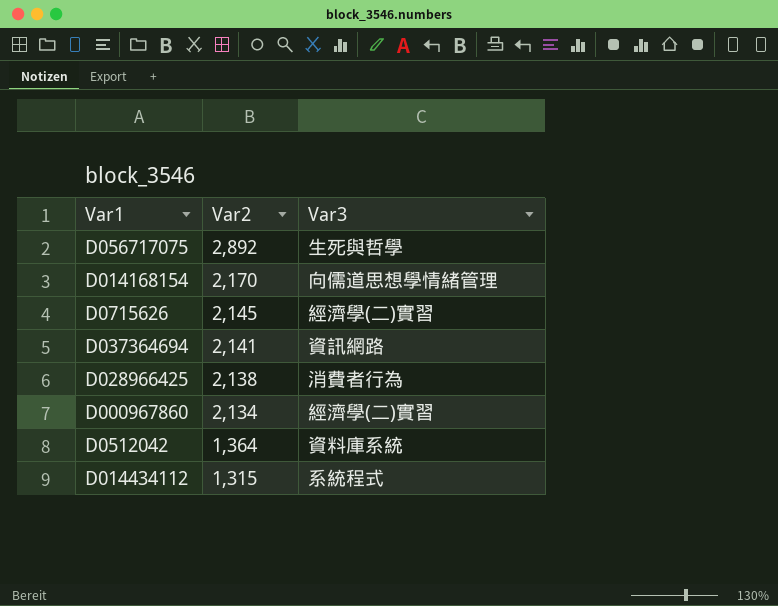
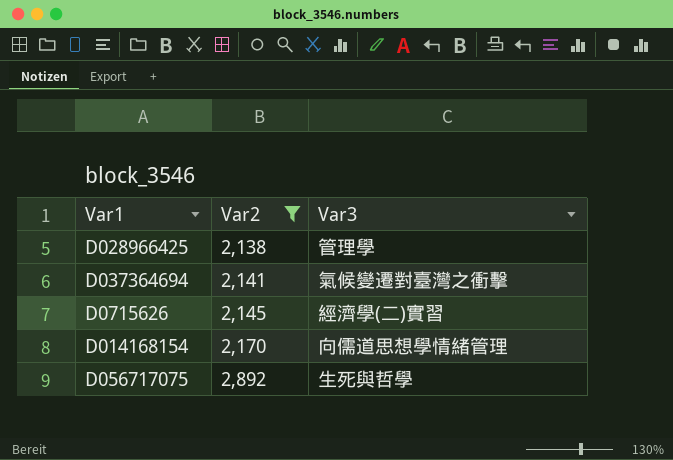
filter: none -> Var2 >= 2,138
row order: Var2 descending -> Var2 ascending
D028966425 | Var3: 消費者行為 -> 管理學
D037364694 | Var3: 資訊網路 -> 氣候變遷對臺灣之衝擊

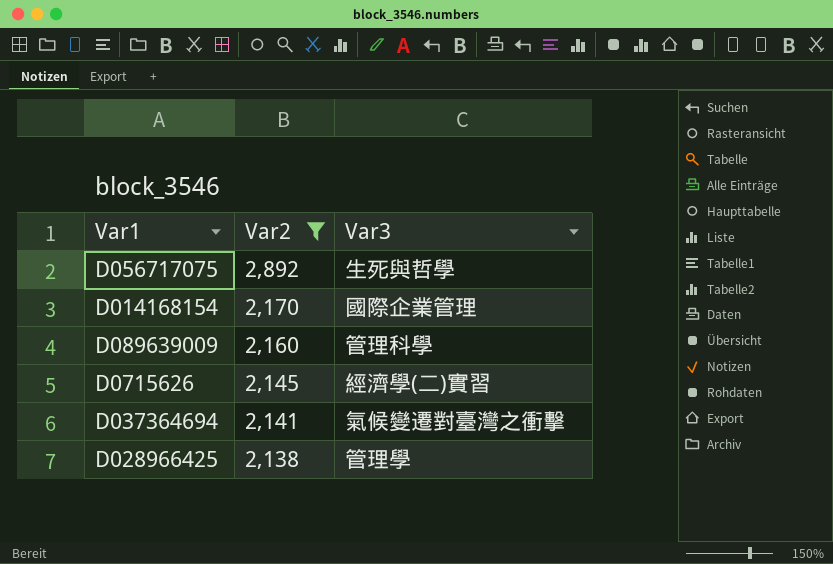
row order: Var2 ascending -> Var2 descending
D014168154 | Var3: 向儒道思想學情緒管理 -> 國際企業管理
row D089639009: none -> 2,160 | 管理科學

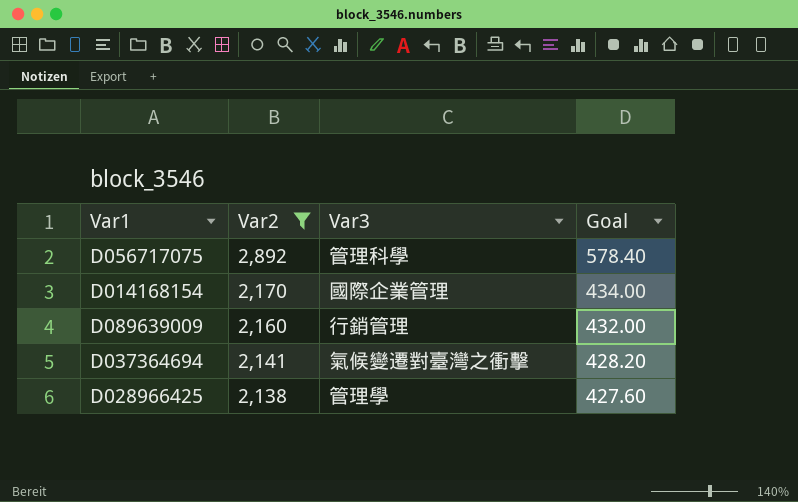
column Goal | formula: none -> [Var2] * 0.2
row D0715626: 2,145 | 經濟學(二)實習 -> none
D056717075 | Var3: 生死與哲學 -> 管理科學
D089639009 | Var3: 管理科學 -> 行銷管理

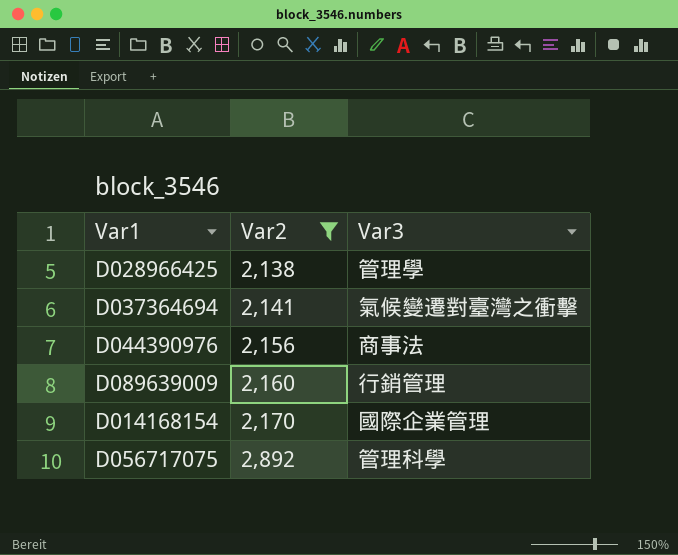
row order: Var2 descending -> Var2 ascending
column Goal | formula: [Var2] * 0.2 -> none
row D044390976: none -> 2,156 | 商事法

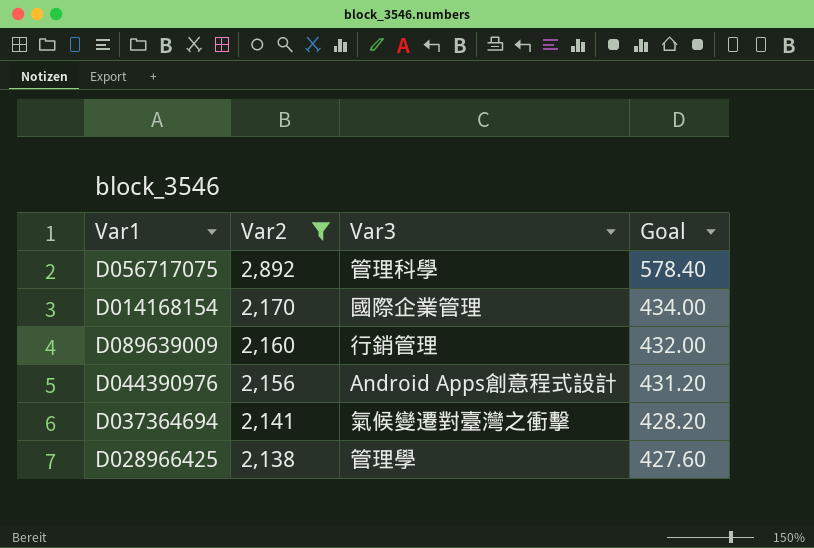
row order: Var2 ascending -> Var2 descending
column Goal | formula: none -> [Var2] * 0.2
D044390976 | Var3: 商事法 -> Android Apps創意程式設計

